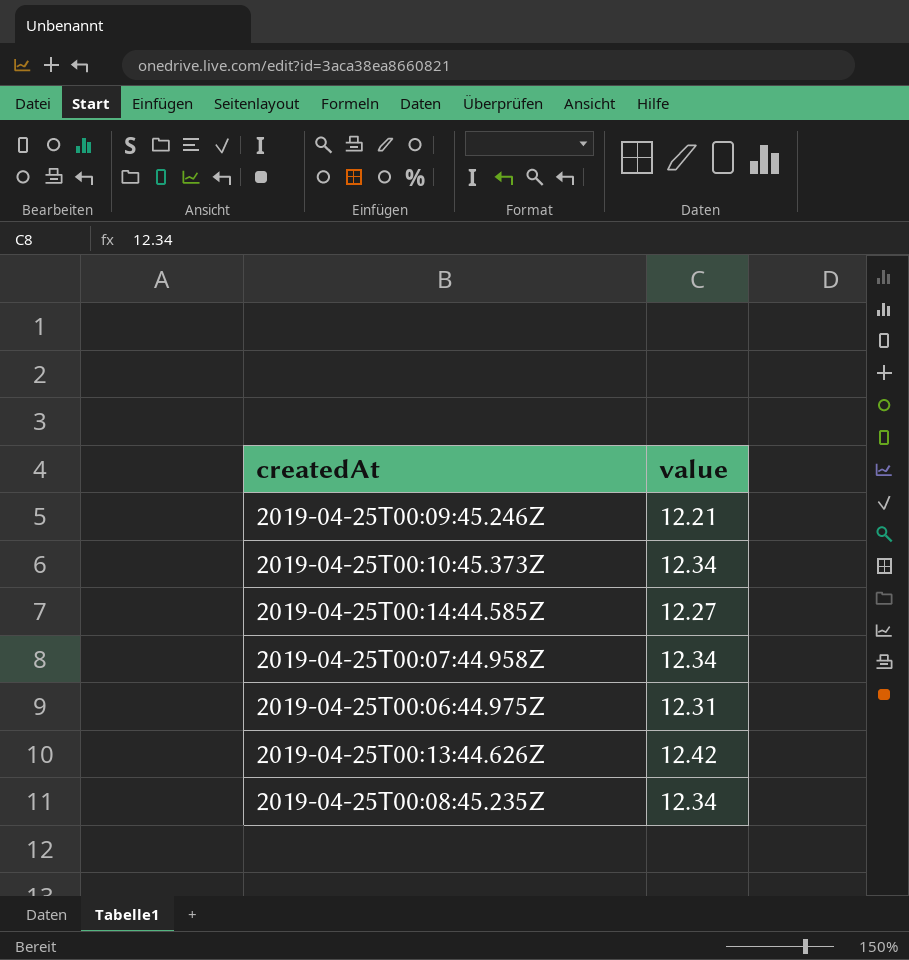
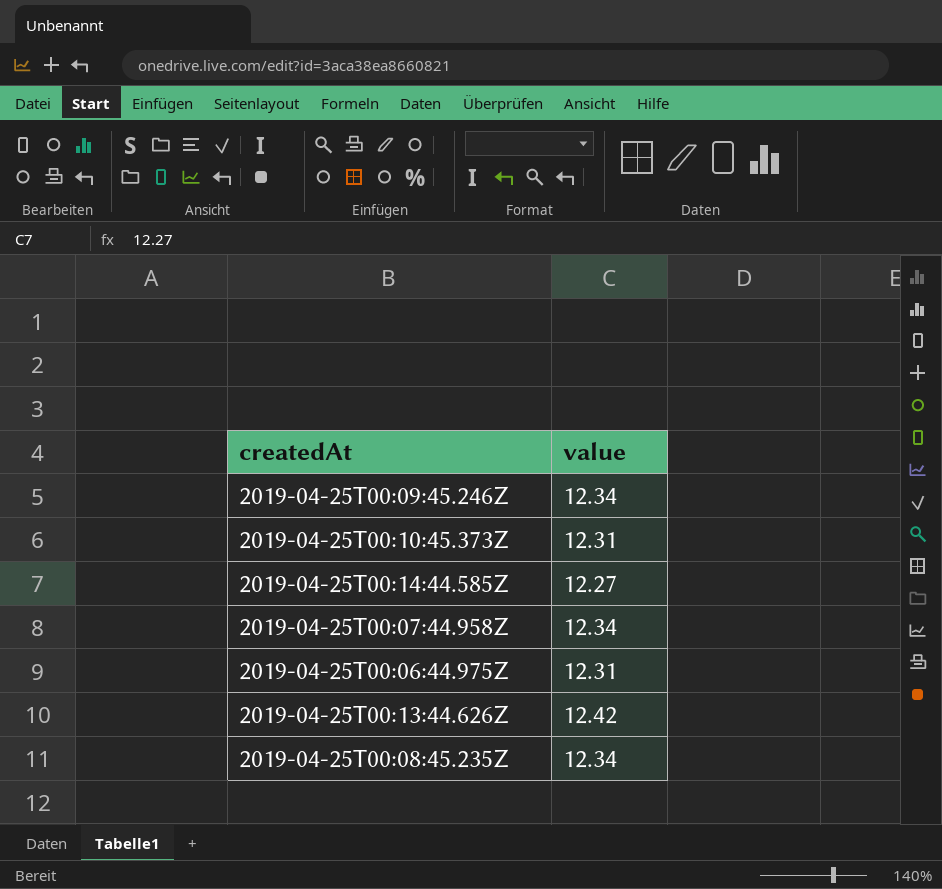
2019-04-25T00:09:45.246Z | value: 12.21 -> 12.34
2019-04-25T00:10:45.373Z | value: 12.34 -> 12.31

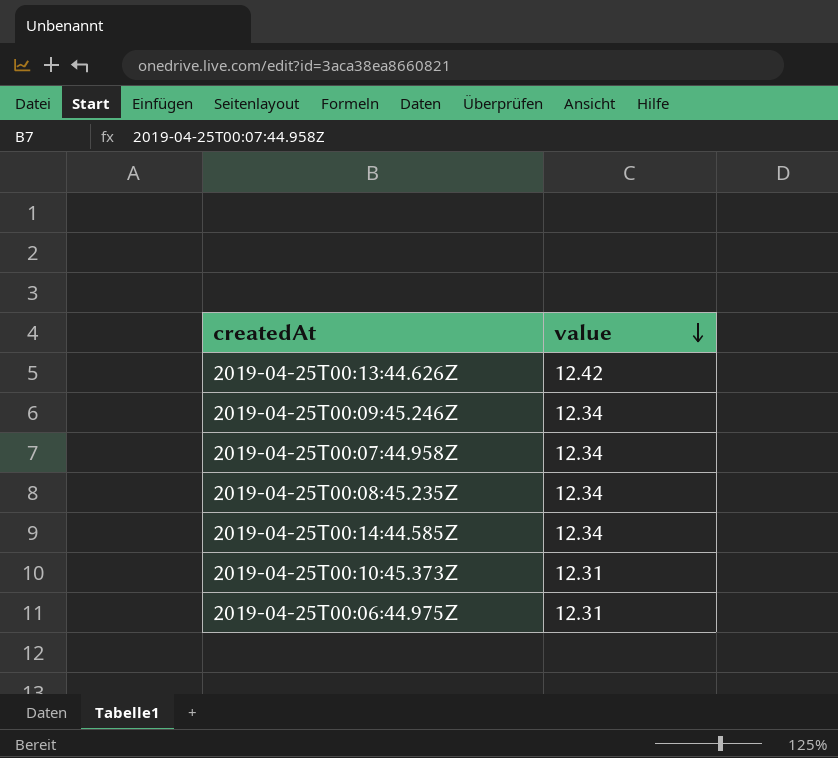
row order: none -> value descending
2019-04-25T00:14:44.585Z | value: 12.27 -> 12.34

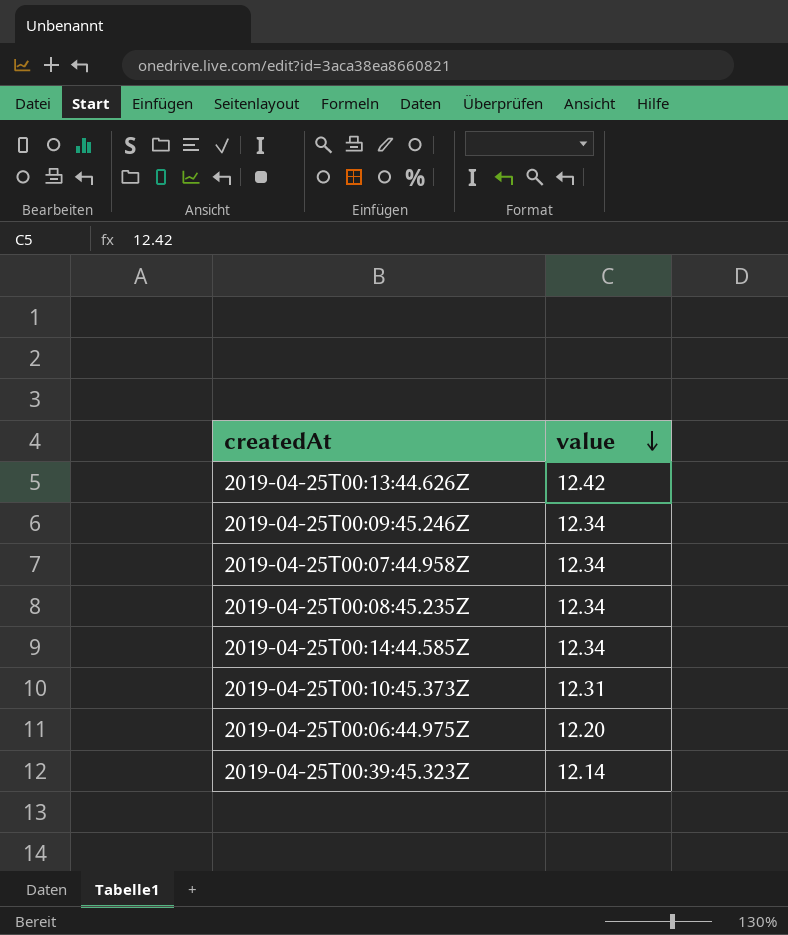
2019-04-25T00:06:44.975Z | value: 12.31 -> 12.20
row 2019-04-25T00:39:45.323Z: none -> 12.14

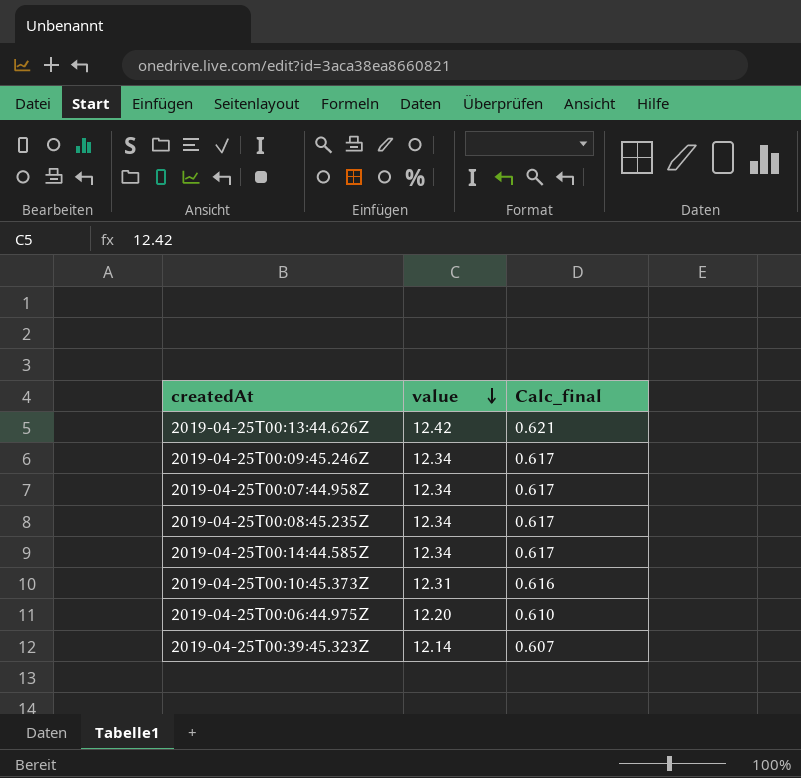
column Calc_final | formula: none -> [value] * 0.05

